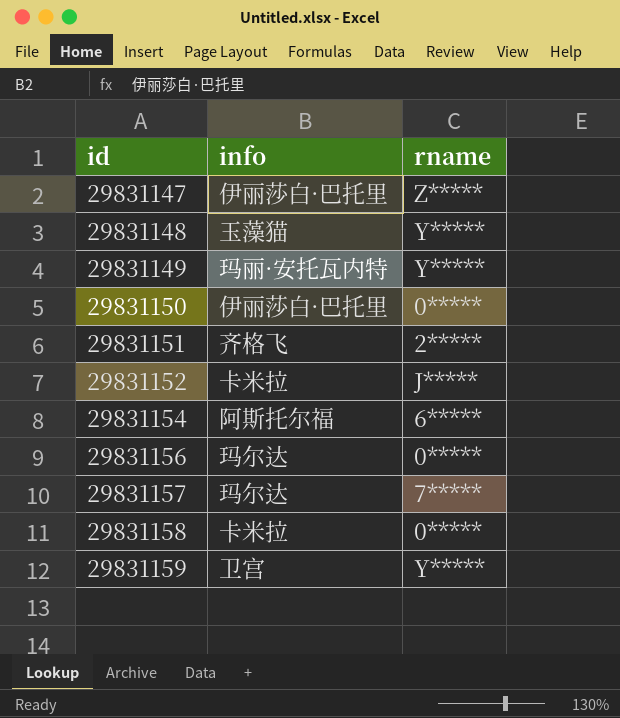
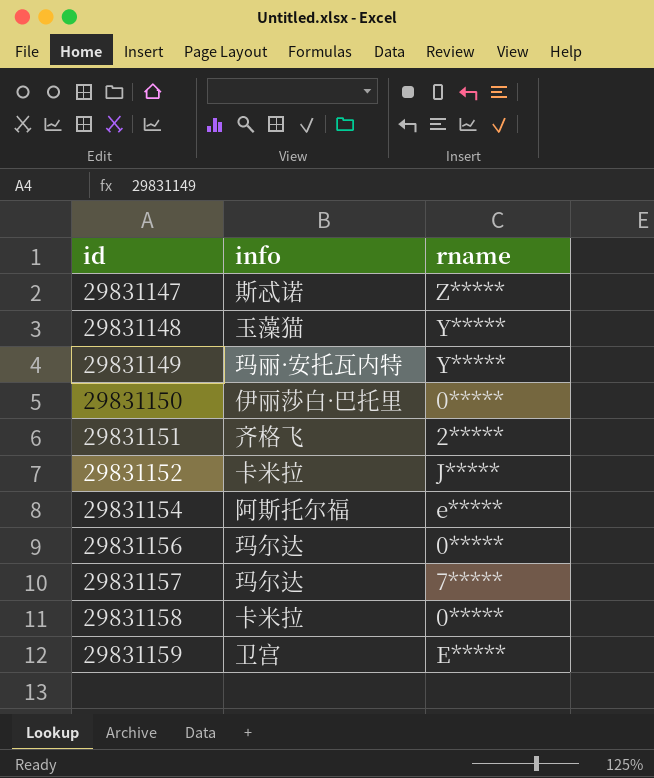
29831147 | info: 伊丽莎白·巴托里 -> 斯忒诺
29831154 | rname: 6***** -> e*****
29831159 | rname: Y***** -> E*****

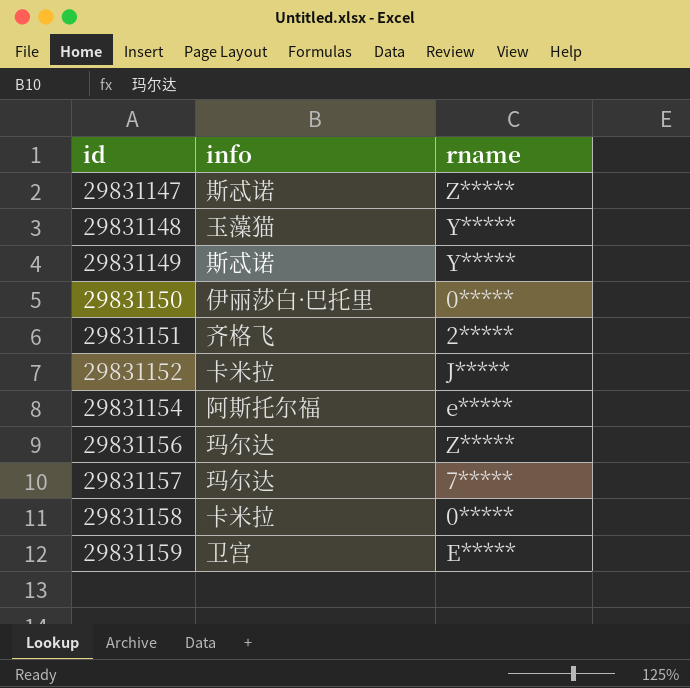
29831149 | info: 玛丽·安托瓦内特 -> 斯忒诺
29831156 | rname: 0***** -> Z*****

